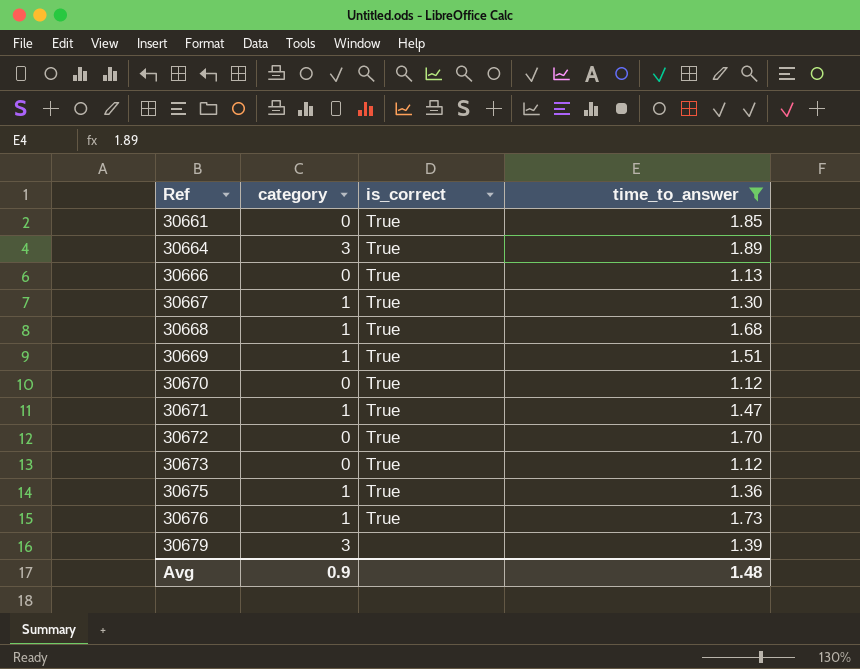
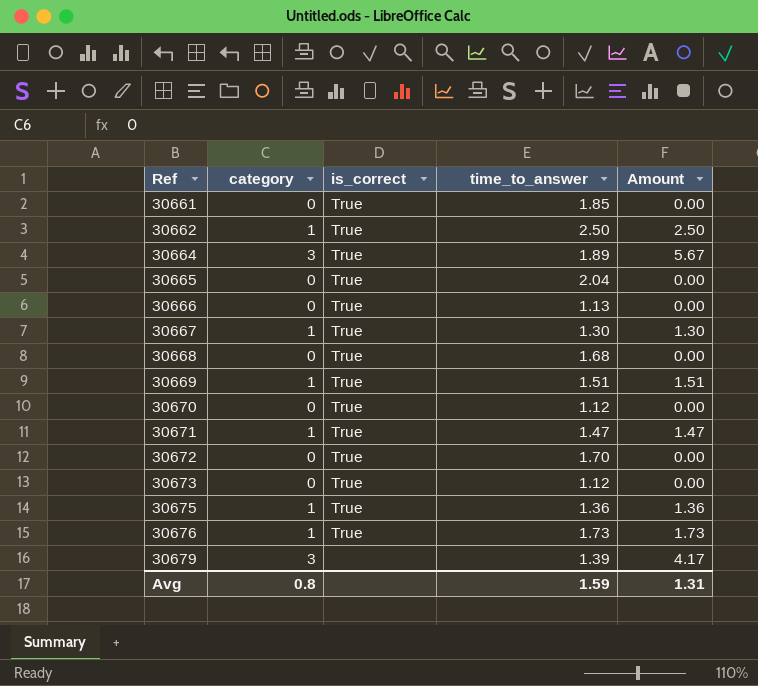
filter: time_to_answer <= 1.89 -> none
column Amount | formula: none -> [category] * [time_to_answer]
30668 | category: 1 -> 0
Avg | category: 0.9 -> 0.8
Avg | time_to_answer: 1.48 -> 1.59

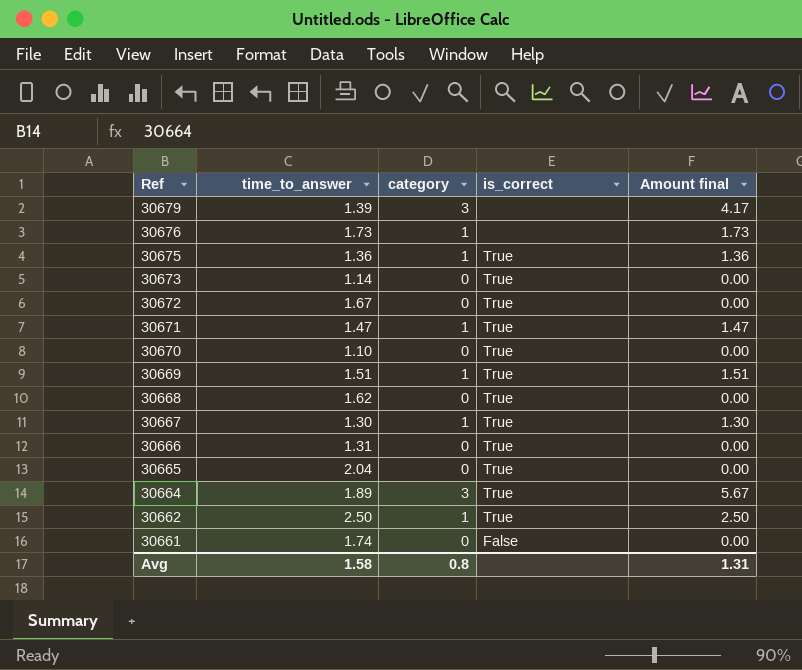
row order: Ref ascending -> Ref descending
column time_to_answer | position: 4 -> 2
column name: Amount -> Amount final
30676 | is_correct: True -> none
30673 | time_to_answer: 1.12 -> 1.14
30672 | time_to_answer: 1.70 -> 1.67
30670 | time_to_answer: 1.12 -> 1.10
30668 | time_to_answer: 1.68 -> 1.62
30666 | time_to_answer: 1.13 -> 1.31
30661 | time_to_answer: 1.85 -> 1.74
30661 | is_correct: True -> False
Avg | time_to_answer: 1.59 -> 1.58

